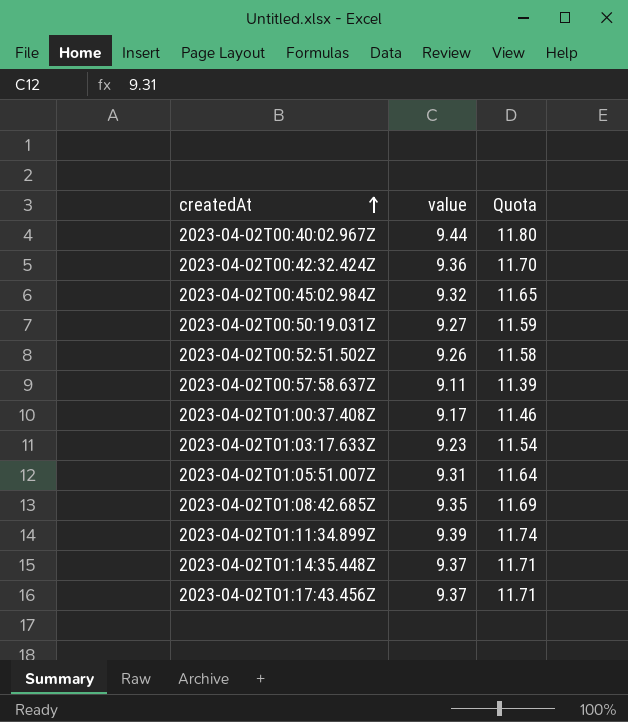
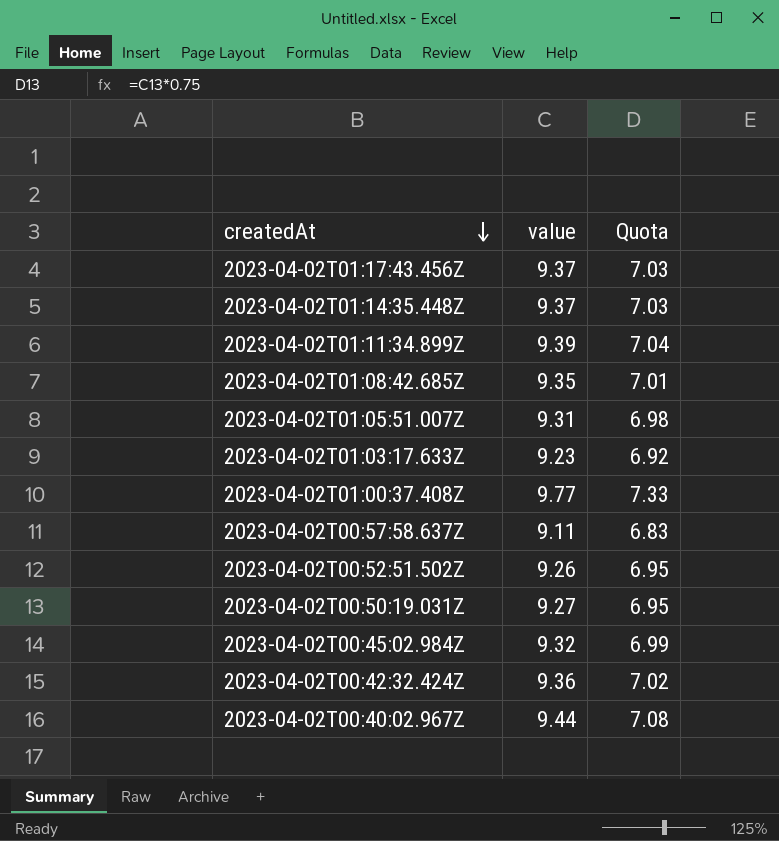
row order: createdAt ascending -> createdAt descending
column Quota | formula: [value] * 1.25 -> [value] * 0.75
2023-04-02T01:00:37.408Z | value: 9.17 -> 9.77

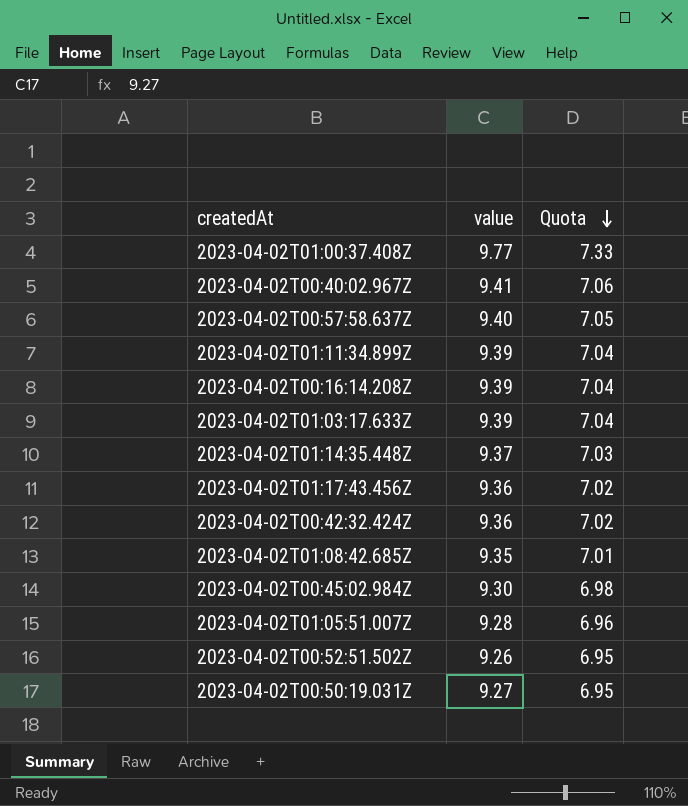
row order: createdAt descending -> Quota descending
2023-04-02T00:40:02.967Z | value: 9.44 -> 9.41
2023-04-02T00:40:02.967Z | Quota: 7.08 -> 7.06
2023-04-02T00:57:58.637Z | value: 9.11 -> 9.40
2023-04-02T00:57:58.637Z | Quota: 6.83 -> 7.05
row 2023-04-02T00:16:14.208Z: none -> 9.39 | 7.04
2023-04-02T01:03:17.633Z | value: 9.23 -> 9.39
2023-04-02T01:03:17.633Z | Quota: 6.92 -> 7.04
2023-04-02T01:17:43.456Z | value: 9.37 -> 9.36
2023-04-02T01:17:43.456Z | Quota: 7.03 -> 7.02
2023-04-02T00:45:02.984Z | value: 9.32 -> 9.30
2023-04-02T00:45:02.984Z | Quota: 6.99 -> 6.98
2023-04-02T01:05:51.007Z | value: 9.31 -> 9.28
2023-04-02T01:05:51.007Z | Quota: 6.98 -> 6.96

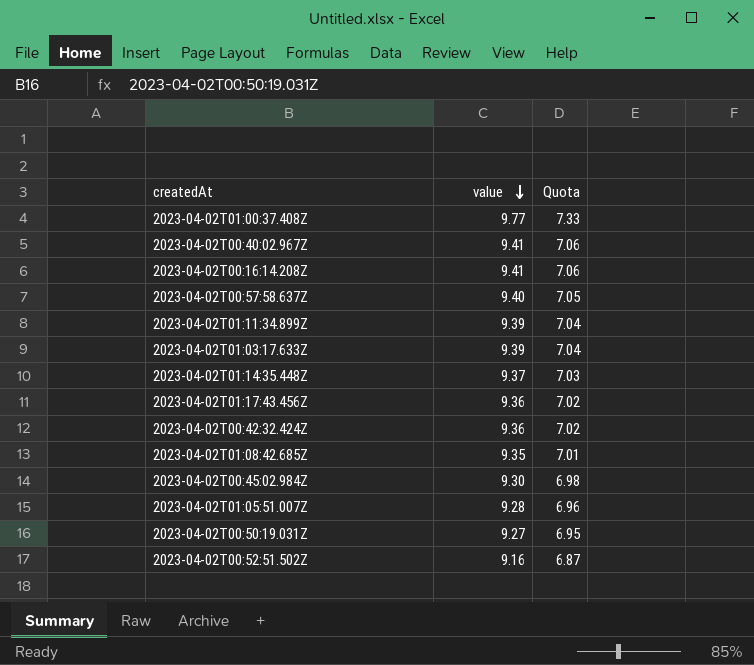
row order: Quota descending -> value descending
2023-04-02T00:16:14.208Z | value: 9.39 -> 9.41
2023-04-02T00:16:14.208Z | Quota: 7.04 -> 7.06
2023-04-02T00:52:51.502Z | value: 9.26 -> 9.16
2023-04-02T00:52:51.502Z | Quota: 6.95 -> 6.87

